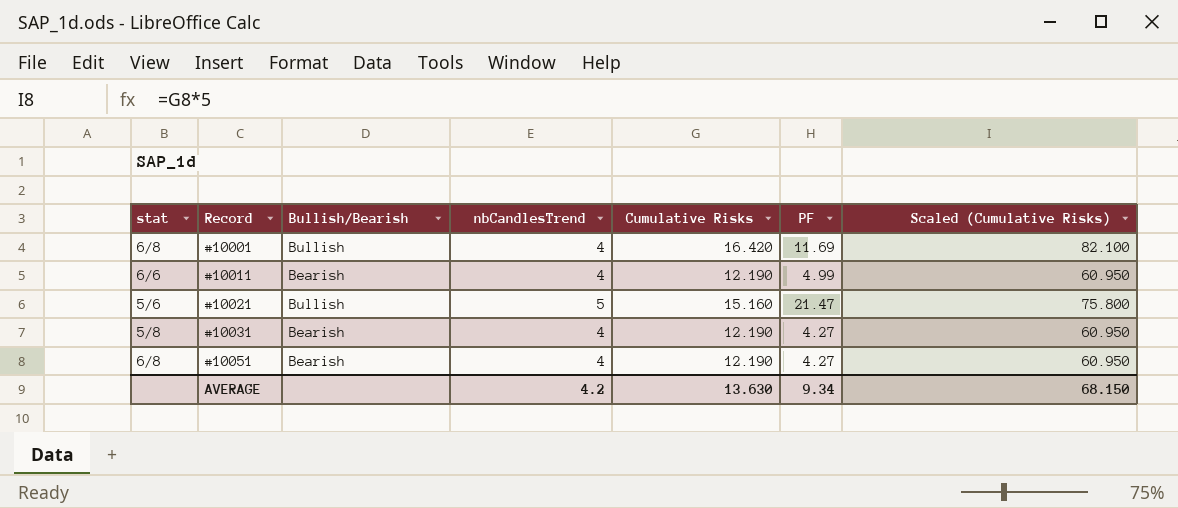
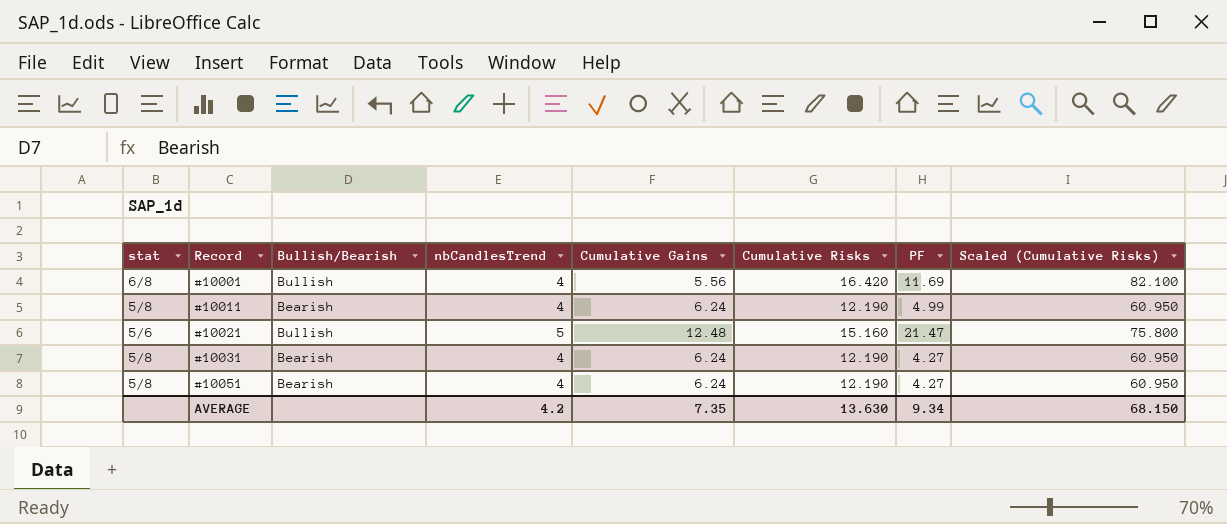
column Cumulative Gains | position: none -> 5
#10011 | stat: 6/6 -> 5/8
#10051 | stat: 6/8 -> 5/8

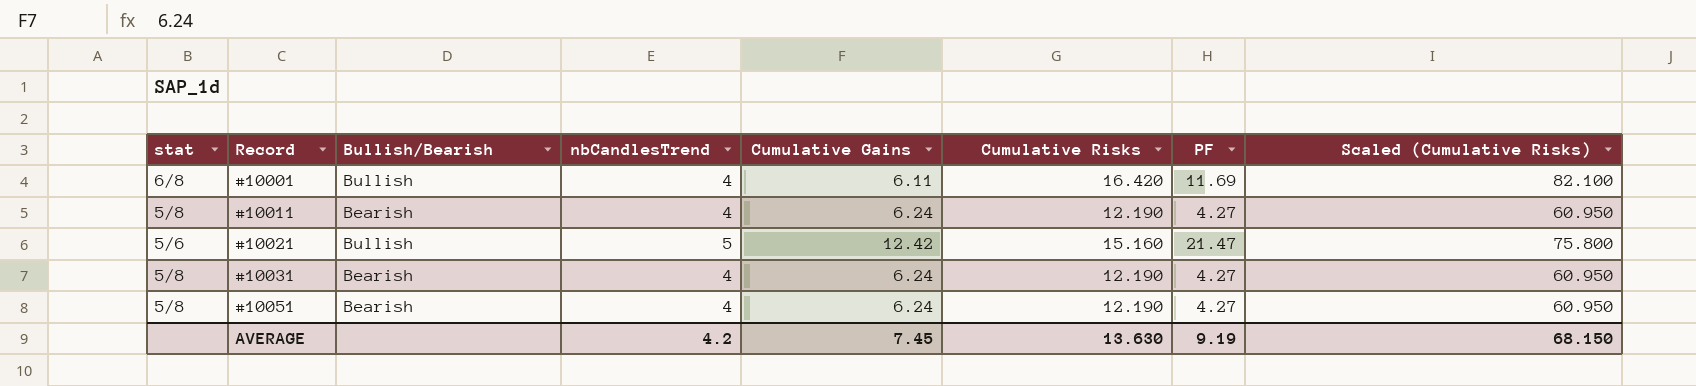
#10001 | Cumulative Gains: 5.56 -> 6.11
#10011 | PF: 4.99 -> 4.27
#10021 | Cumulative Gains: 12.48 -> 12.42
AVERAGE | Cumulative Gains: 7.35 -> 7.45
AVERAGE | PF: 9.34 -> 9.19

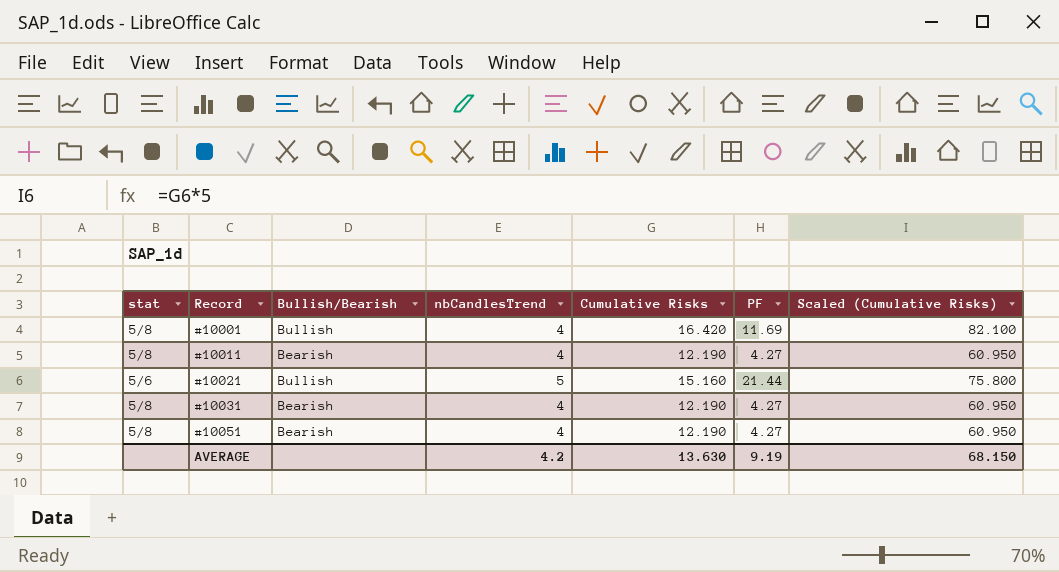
column Cumulative Gains | position: 5 -> none
#10001 | stat: 6/8 -> 5/8
#10021 | PF: 21.47 -> 21.44

